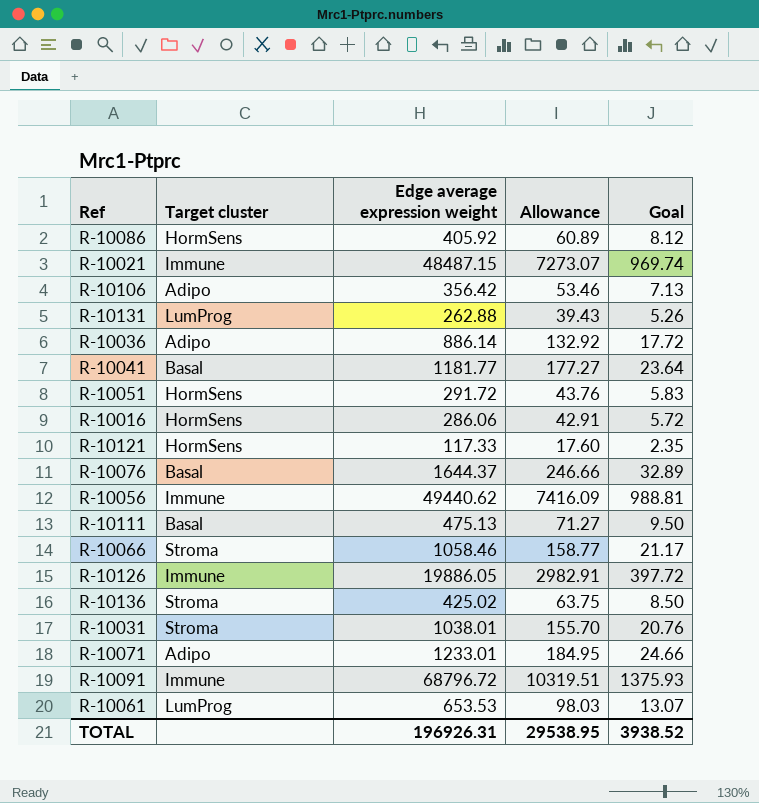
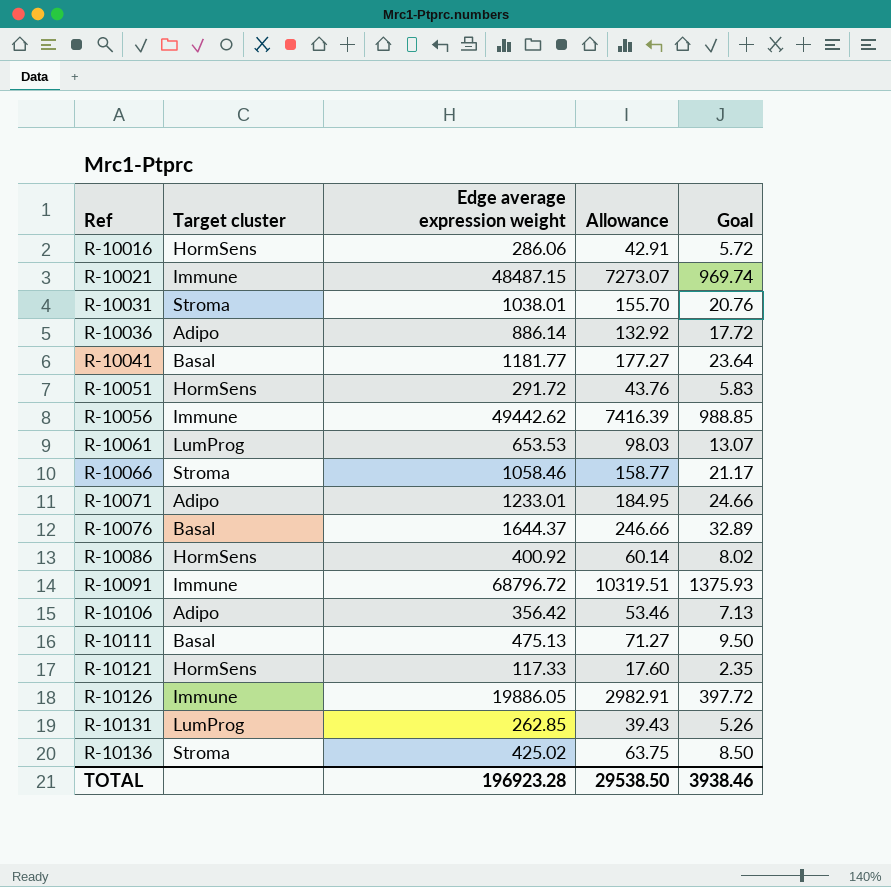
row order: none -> Ref ascending
R-10056 | Edge average expression weight: 49440.62 -> 49442.62
R-10056 | Allowance: 7416.09 -> 7416.39
R-10056 | Goal: 988.81 -> 988.85
R-10086 | Edge average expression weight: 405.92 -> 400.92
R-10086 | Allowance: 60.89 -> 60.14
R-10086 | Goal: 8.12 -> 8.02
R-10131 | Edge average expression weight: 262.88 -> 262.85
TOTAL | Edge average expression weight: 196926.31 -> 196923.28
TOTAL | Allowance: 29538.95 -> 29538.50
TOTAL | Goal: 3938.52 -> 3938.46

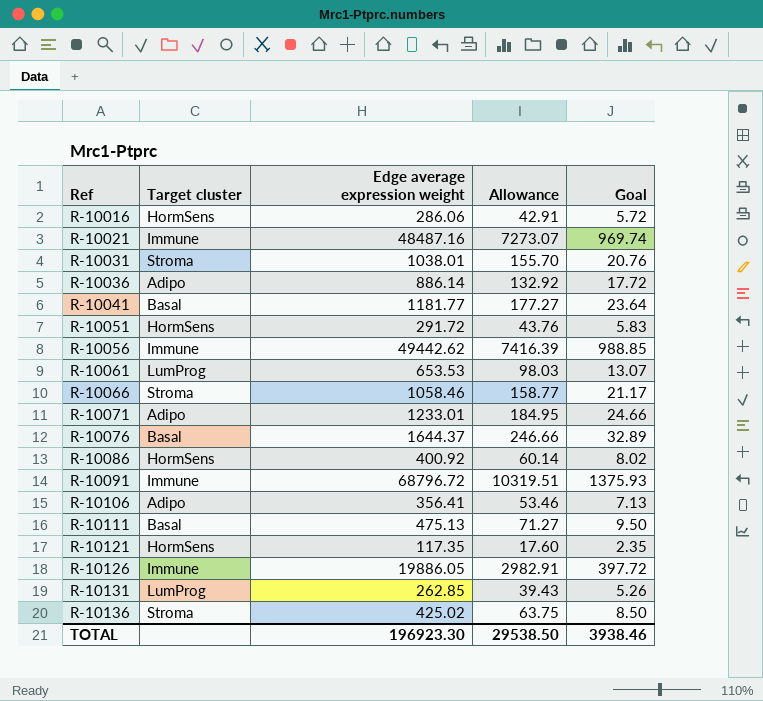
R-10021 | Edge average expression weight: 48487.15 -> 48487.16
R-10106 | Edge average expression weight: 356.42 -> 356.41
R-10121 | Edge average expression weight: 117.33 -> 117.35
TOTAL | Edge average expression weight: 196923.28 -> 196923.30

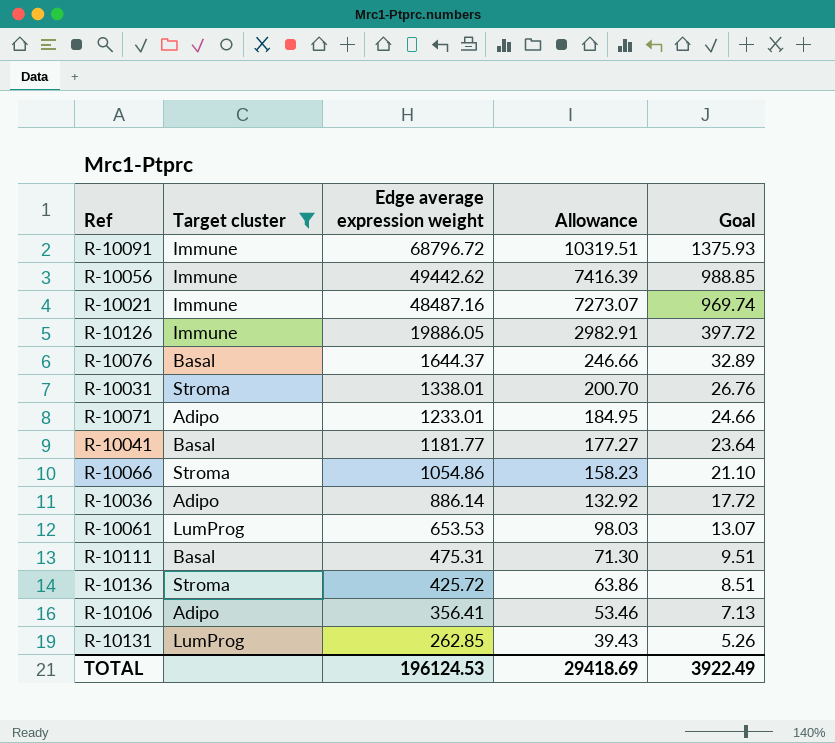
filter: none -> Target cluster != HormSens
row order: Ref ascending -> Edge average expression weight descending
R-10031 | Edge average expression weight: 1038.01 -> 1338.01
R-10031 | Allowance: 155.70 -> 200.70
R-10031 | Goal: 20.76 -> 26.76
R-10066 | Edge average expression weight: 1058.46 -> 1054.86
R-10066 | Allowance: 158.77 -> 158.23
R-10066 | Goal: 21.17 -> 21.10
R-10111 | Edge average expression weight: 475.13 -> 475.31
R-10111 | Allowance: 71.27 -> 71.30
R-10111 | Goal: 9.50 -> 9.51
R-10136 | Edge average expression weight: 425.02 -> 425.72
R-10136 | Allowance: 63.75 -> 63.86
R-10136 | Goal: 8.50 -> 8.51
TOTAL | Edge average expression weight: 196923.30 -> 196124.53
TOTAL | Allowance: 29538.50 -> 29418.69
TOTAL | Goal: 3938.46 -> 3922.49

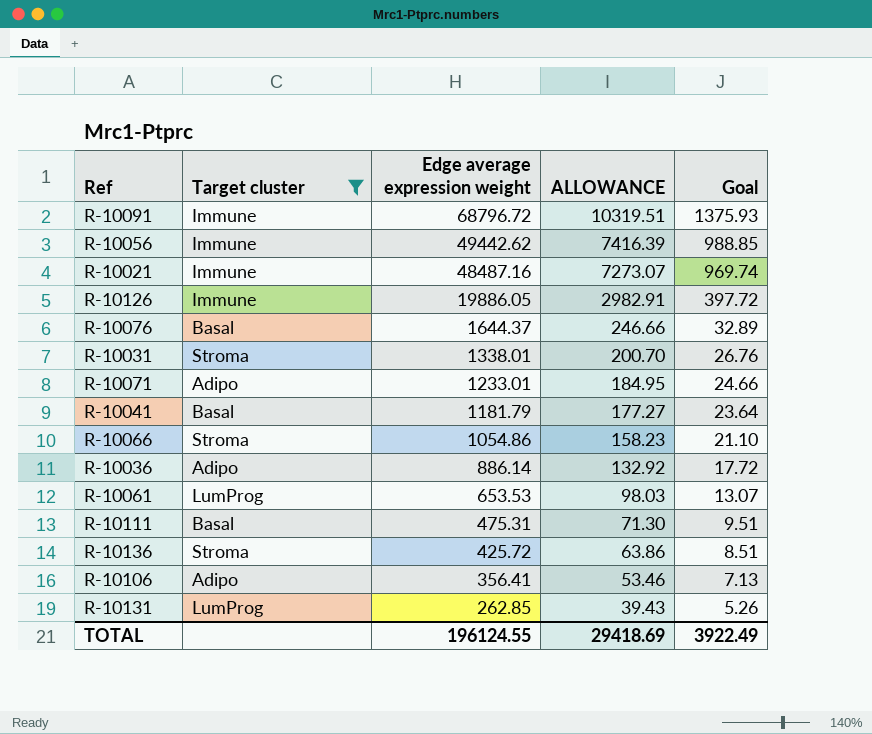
column name: Allowance -> ALLOWANCE
R-10041 | Edge average expression weight: 1181.77 -> 1181.79
TOTAL | Edge average expression weight: 196124.53 -> 196124.55

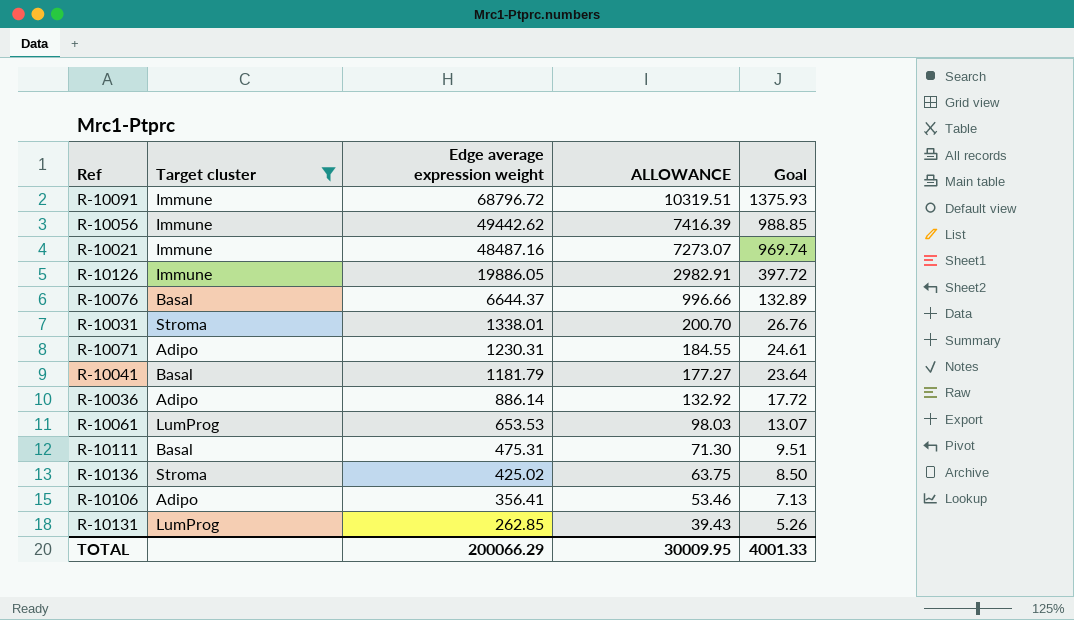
row R-10066: Stroma | 1054.86 | 158.23 | 21.10 -> none
R-10076 | Edge average expression weight: 1644.37 -> 6644.37
R-10076 | ALLOWANCE: 246.66 -> 996.66
R-10076 | Goal: 32.89 -> 132.89
R-10071 | Edge average expression weight: 1233.01 -> 1230.31
R-10071 | ALLOWANCE: 184.95 -> 184.55
R-10071 | Goal: 24.66 -> 24.61
R-10136 | Edge average expression weight: 425.72 -> 425.02
R-10136 | ALLOWANCE: 63.86 -> 63.75
R-10136 | Goal: 8.51 -> 8.50
TOTAL | Edge average expression weight: 196124.55 -> 200066.29
TOTAL | ALLOWANCE: 29418.69 -> 30009.95
TOTAL | Goal: 3922.49 -> 4001.33

